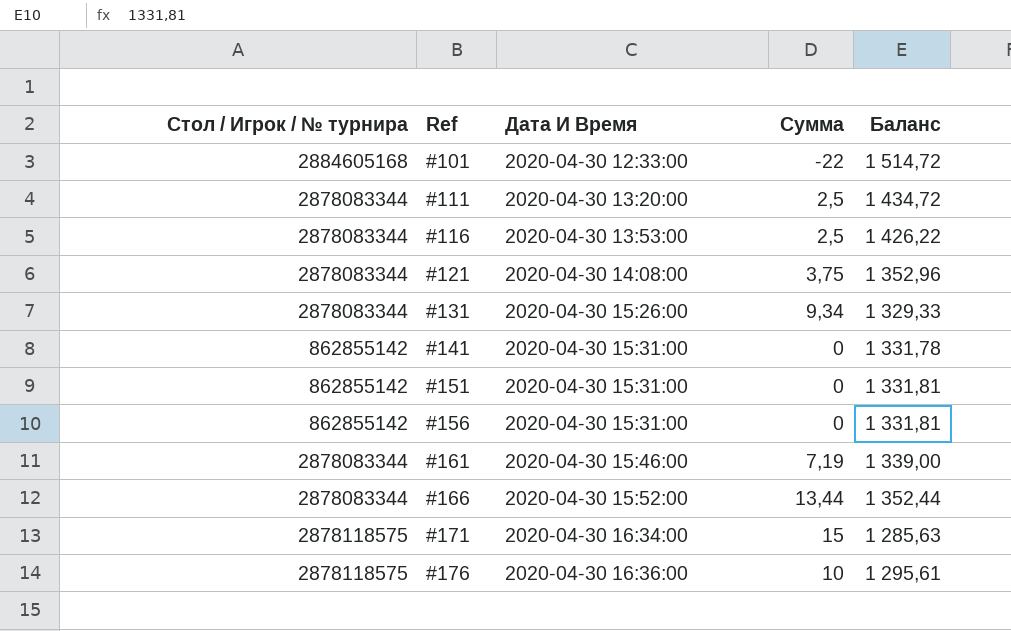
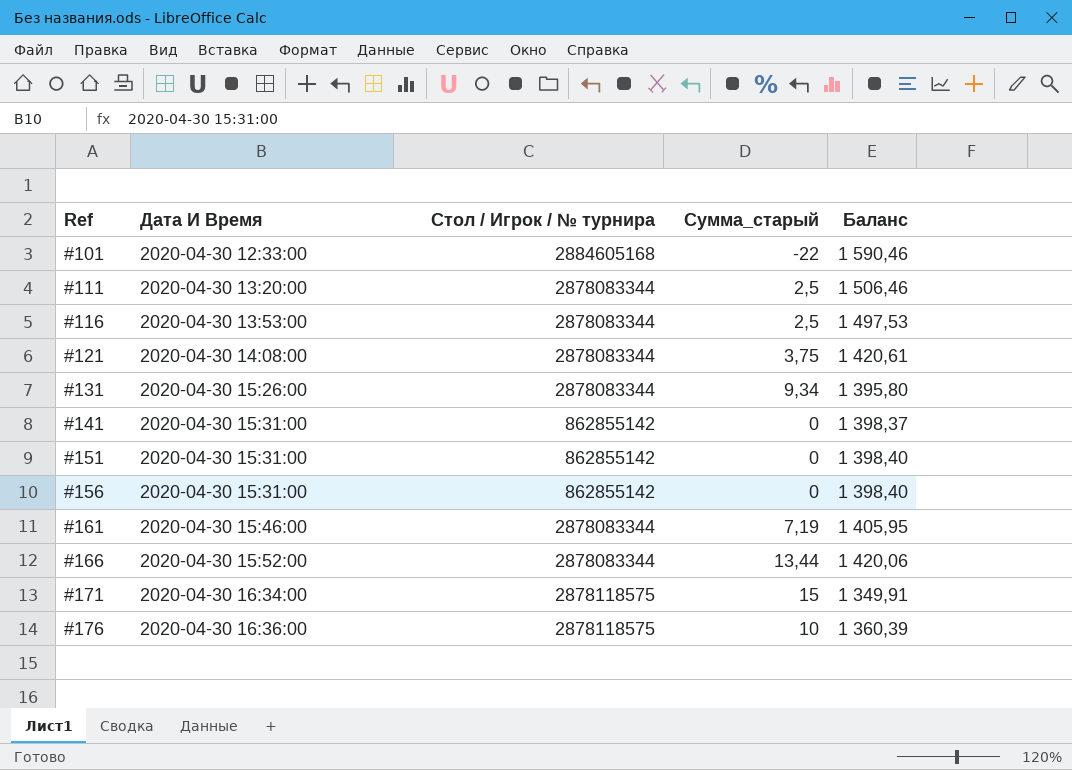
column Стол / Игрок / № турнира | position: 1 -> 3
column name: Сумма -> Сумма_старый
#101 | Баланс: 1 514,72 -> 1 590,46
#111 | Баланс: 1 434,72 -> 1 506,46
#116 | Баланс: 1 426,22 -> 1 497,53
#121 | Баланс: 1 352,96 -> 1 420,61
#131 | Баланс: 1 329,33 -> 1 395,80
#141 | Баланс: 1 331,78 -> 1 398,37
#151 | Баланс: 1 331,81 -> 1 398,40
#156 | Баланс: 1 331,81 -> 1 398,40
#161 | Баланс: 1 339,00 -> 1 405,95
#166 | Баланс: 1 352,44 -> 1 420,06
#171 | Баланс: 1 285,63 -> 1 349,91
#176 | Баланс: 1 295,61 -> 1 360,39

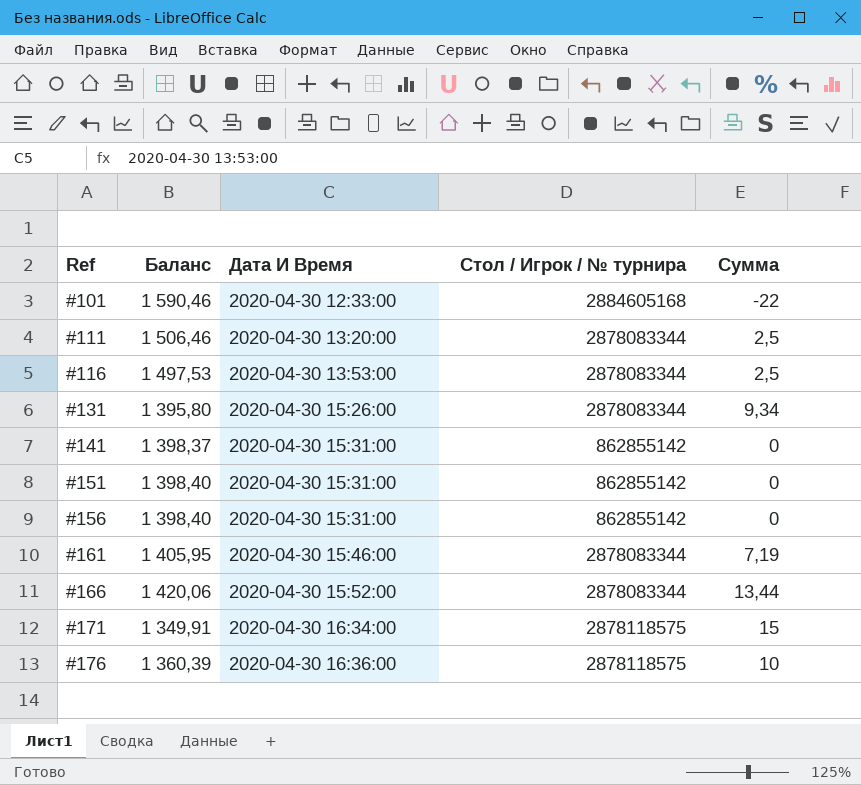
column Баланс | position: 5 -> 2
column name: Сумма_старый -> Сумма
row #121: 2020-04-30 14:08:00 | 2878083344 | 3,75 | 1 420,61 -> none

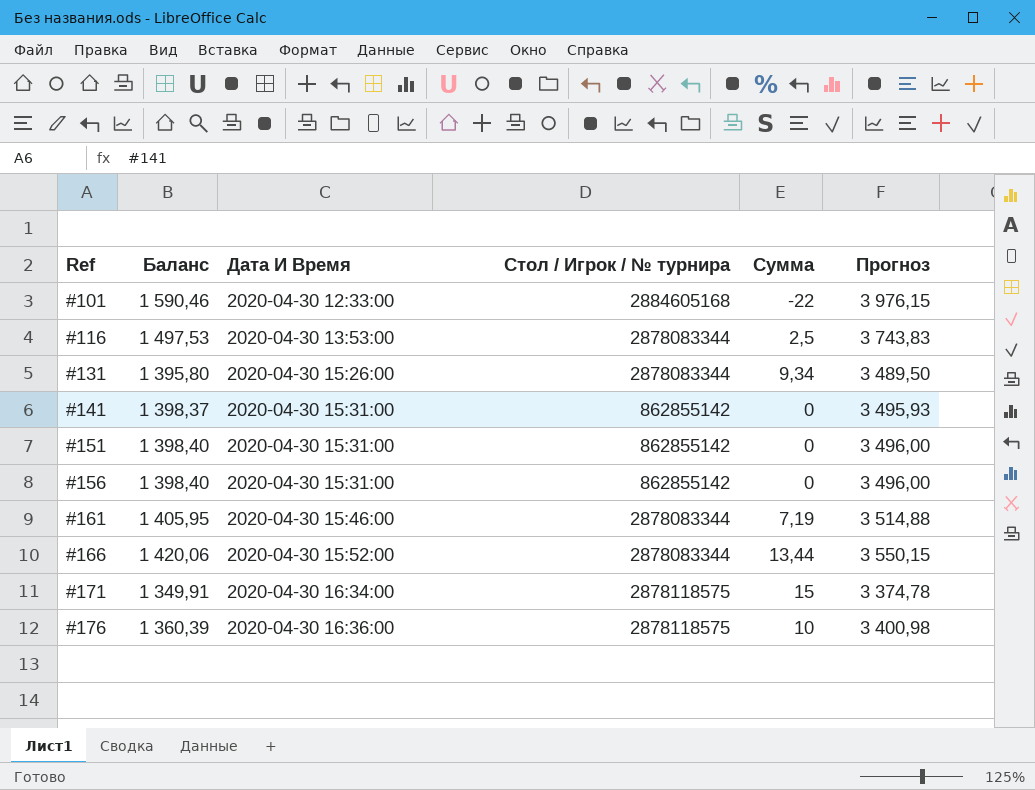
column Прогноз | formula: none -> [Баланс] * 2,5
row #111: 1 506,46 | 2020-04-30 13:20:00 | 2878083344 | 2,5 -> none

